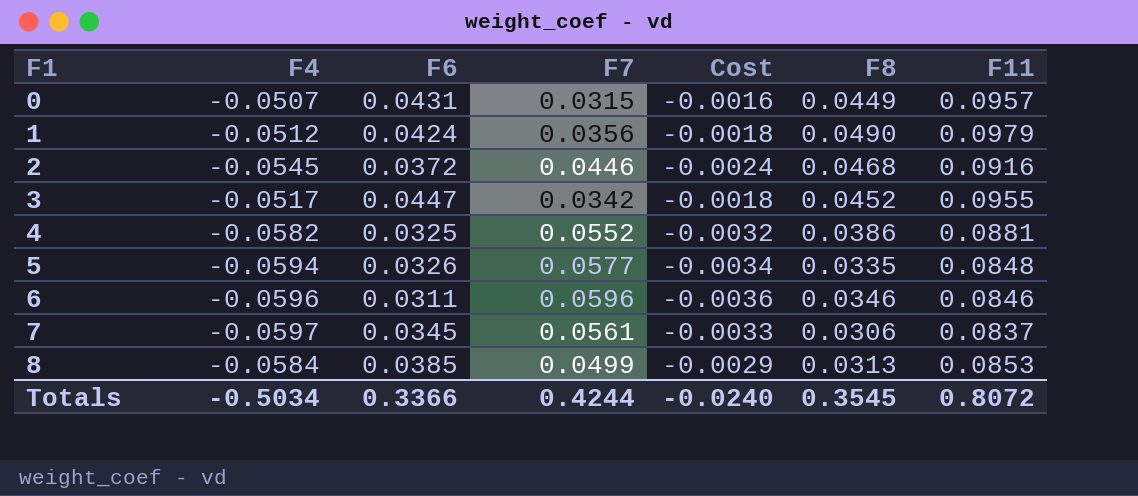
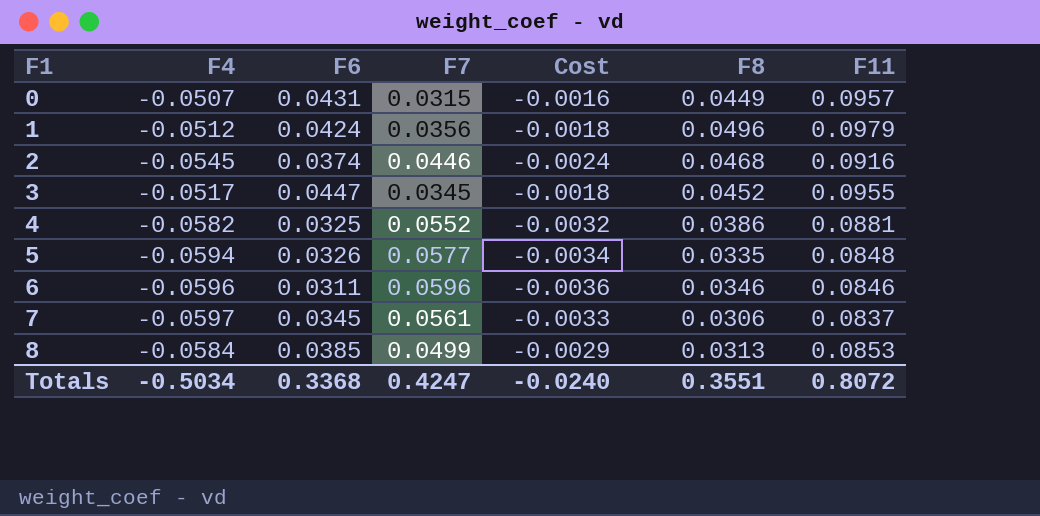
1 | F8: 0.0490 -> 0.0496
2 | F6: 0.0372 -> 0.0374
3 | F7: 0.0342 -> 0.0345
Totals | F6: 0.3366 -> 0.3368
Totals | F7: 0.4244 -> 0.4247
Totals | F8: 0.3545 -> 0.3551

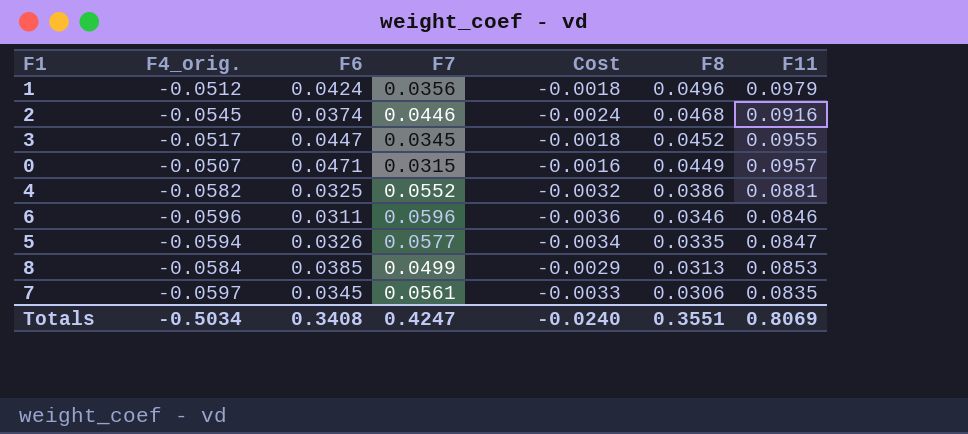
row order: F1 ascending -> F8 descending
column name: F4 -> F4_orig.
0 | F6: 0.0431 -> 0.0471
5 | F11: 0.0848 -> 0.0847
7 | F11: 0.0837 -> 0.0835
Totals | F6: 0.3368 -> 0.3408
Totals | F11: 0.8072 -> 0.8069

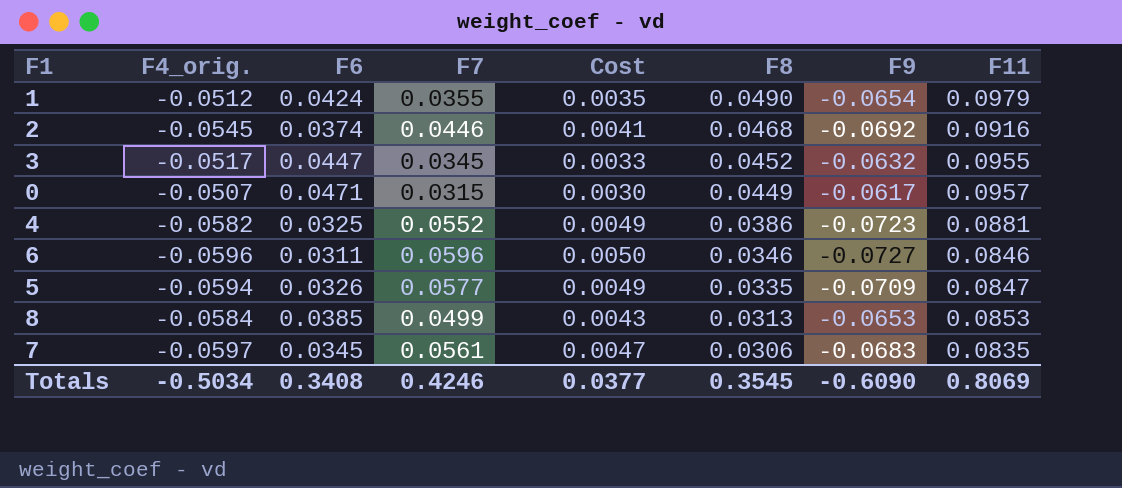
column Cost | formula: [F4_orig.] * [F7] -> [F7] * [F11]
column F9 | position: none -> 7
1 | F7: 0.0356 -> 0.0355
1 | F8: 0.0496 -> 0.0490
Totals | F7: 0.4247 -> 0.4246
Totals | Cost: -0.0240 -> 0.0377
Totals | F8: 0.3551 -> 0.3545

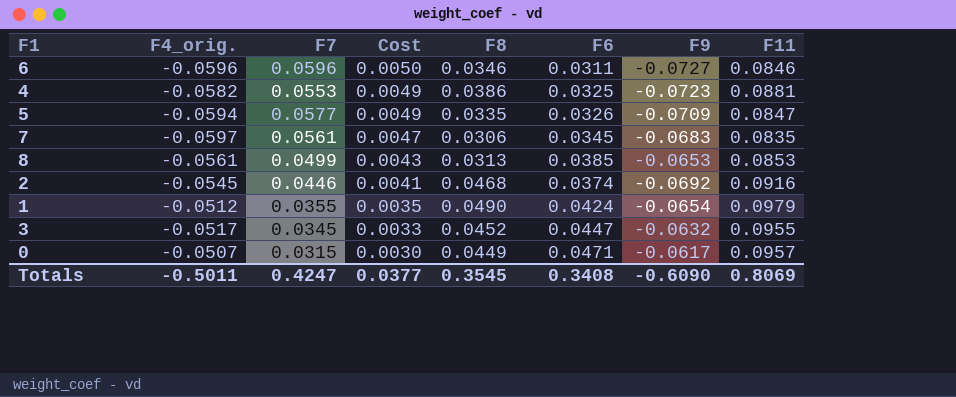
row order: F8 descending -> Cost descending
column F6 | position: 3 -> 6
4 | F7: 0.0552 -> 0.0553
8 | F4_orig.: -0.0584 -> -0.0561
Totals | F4_orig.: -0.5034 -> -0.5011
Totals | F7: 0.4246 -> 0.4247

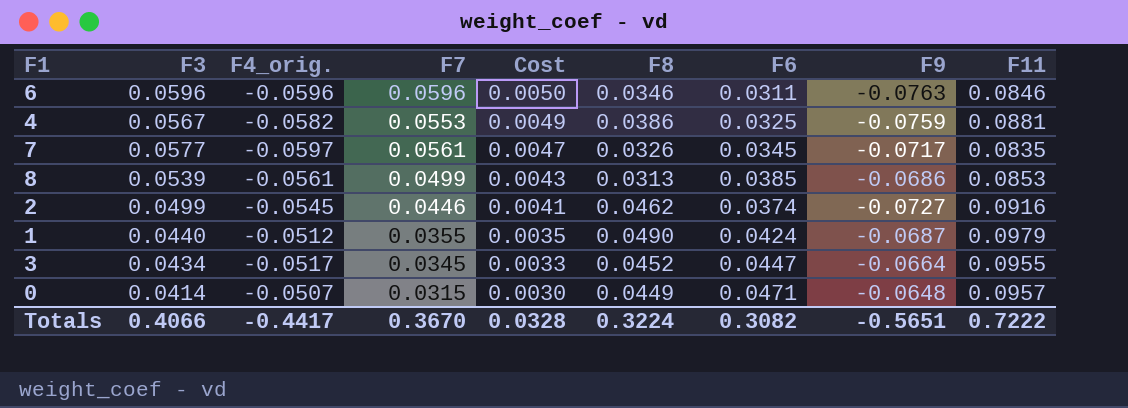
column F3 | position: none -> 2
row 5: -0.0594 | 0.0577 | 0.0049 | 0.0335 | 0.0326 | -0.0709 | 0.0847 -> none
6 | F9: -0.0727 -> -0.0763
4 | F9: -0.0723 -> -0.0759
7 | F8: 0.0306 -> 0.0326
7 | F9: -0.0683 -> -0.0717
8 | F9: -0.0653 -> -0.0686
2 | F8: 0.0468 -> 0.0462
2 | F9: -0.0692 -> -0.0727
1 | F9: -0.0654 -> -0.0687
3 | F9: -0.0632 -> -0.0664
0 | F9: -0.0617 -> -0.0648
Totals | F4_orig.: -0.5011 -> -0.4417
Totals | F7: 0.4247 -> 0.3670
Totals | Cost: 0.0377 -> 0.0328
Totals | F8: 0.3545 -> 0.3224
Totals | F6: 0.3408 -> 0.3082
Totals | F9: -0.6090 -> -0.5651
Totals | F11: 0.8069 -> 0.7222

